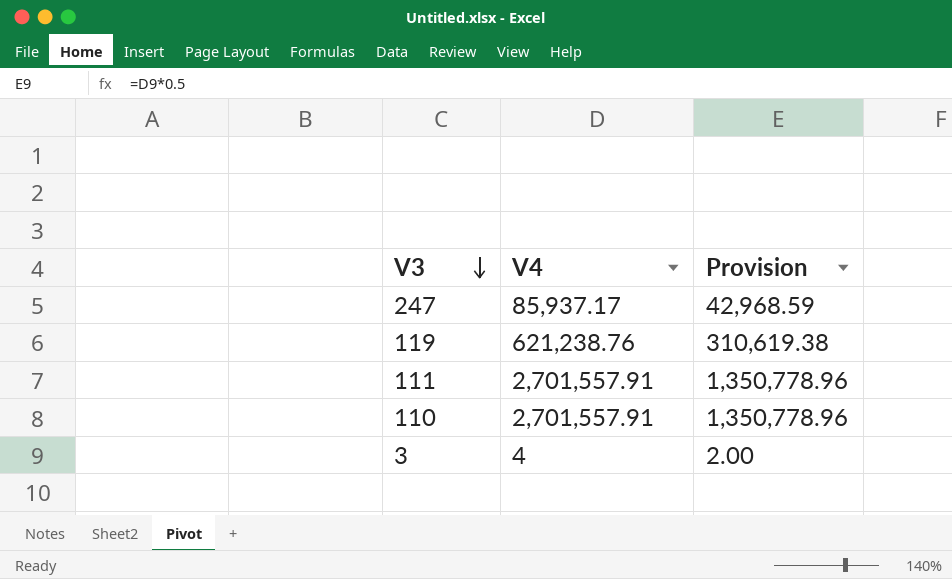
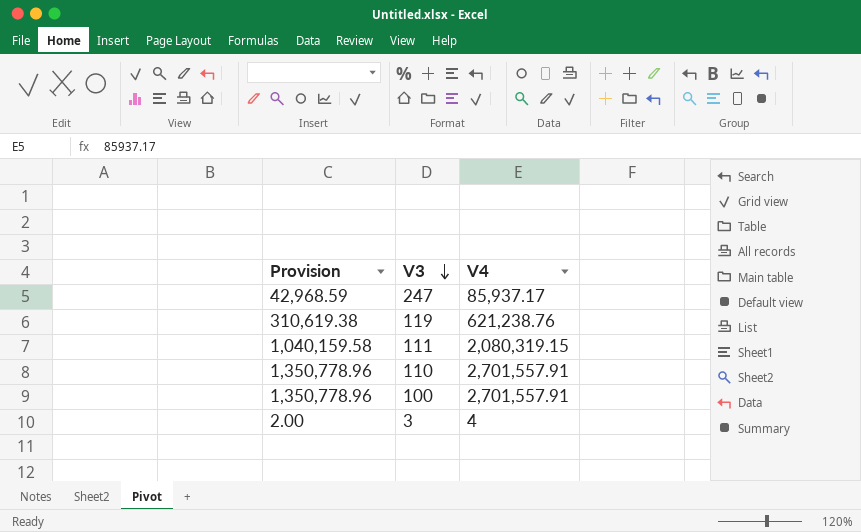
column Provision | position: 3 -> 1
111 | Provision: 1,350,778.96 -> 1,040,159.58
111 | V4: 2,701,557.91 -> 2,080,319.15
row 100: none -> 1,350,778.96 | 2,701,557.91

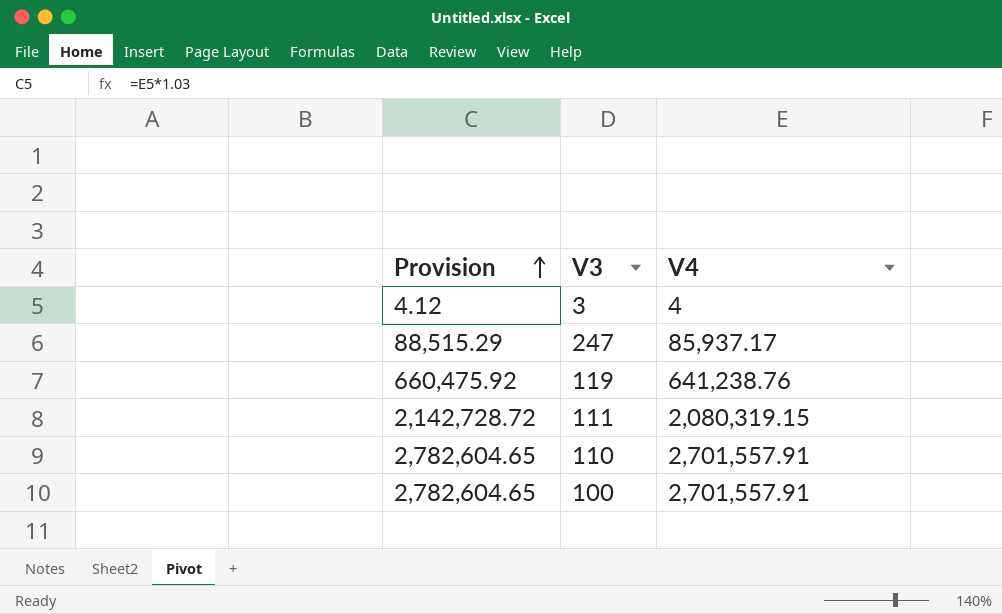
row order: V3 descending -> Provision ascending
column Provision | formula: [V4] * 0.5 -> [V4] * 1.03
119 | V4: 621,238.76 -> 641,238.76

